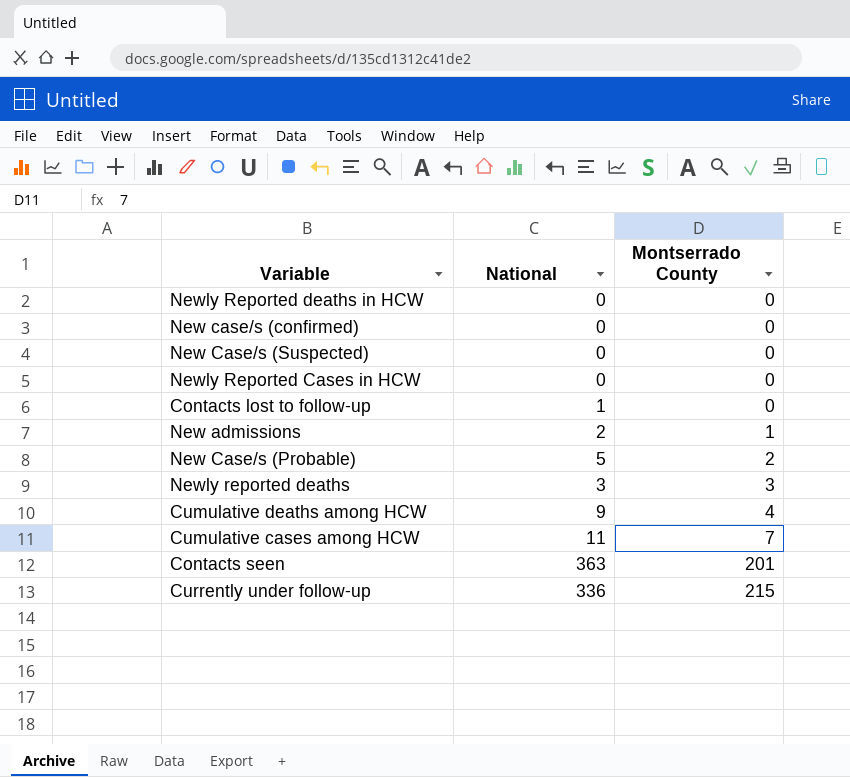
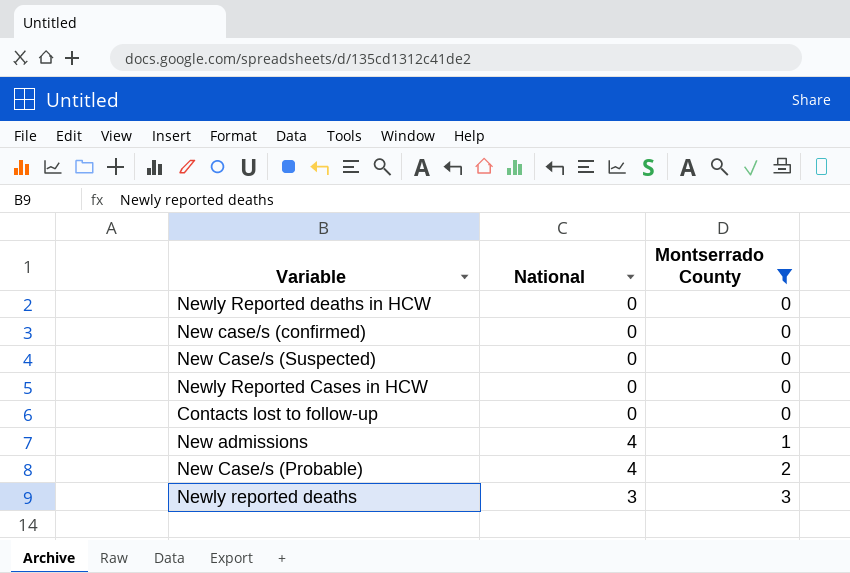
filter: none -> Montserrado County <= 3
Contacts lost to follow-up | National: 1 -> 0
New admissions | National: 2 -> 4
New Case/s (Probable) | National: 5 -> 4

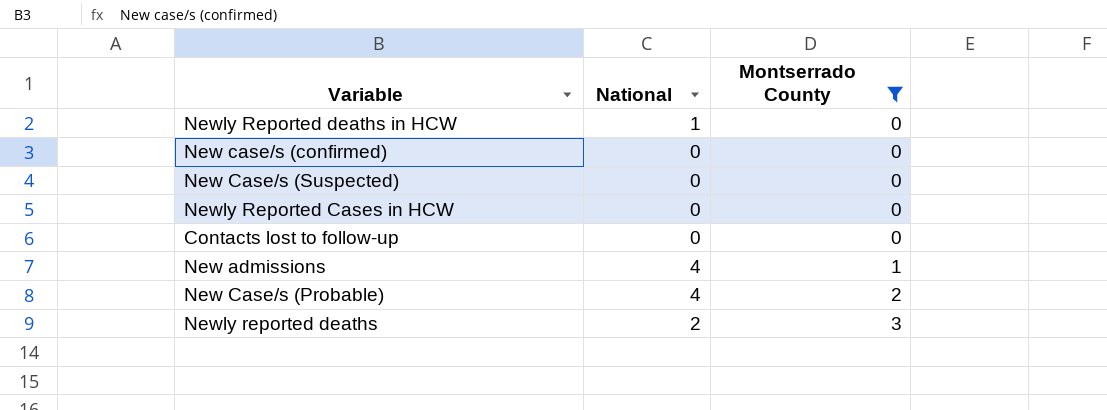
Newly Reported deaths in HCW | National: 0 -> 1
Newly reported deaths | National: 3 -> 2

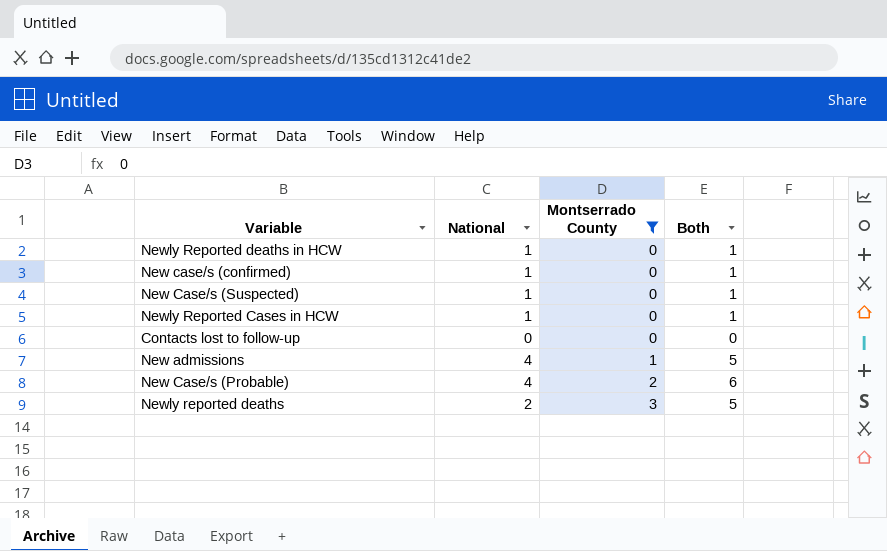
column Both | formula: none -> [National] + [Montserrado County]
New case/s (confirmed) | National: 0 -> 1
New Case/s (Suspected) | National: 0 -> 1
Newly Reported Cases in HCW | National: 0 -> 1

